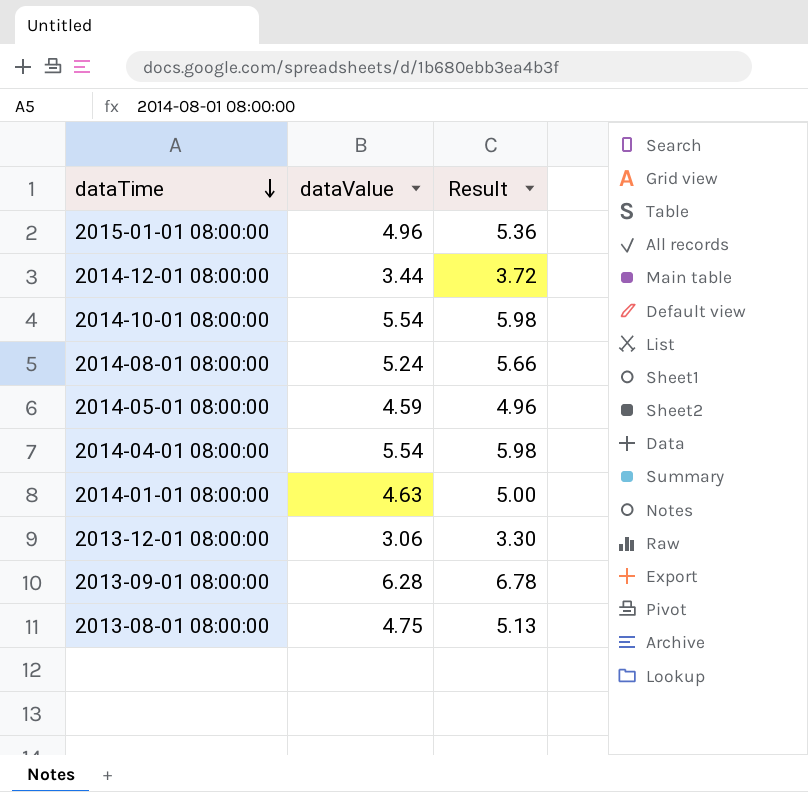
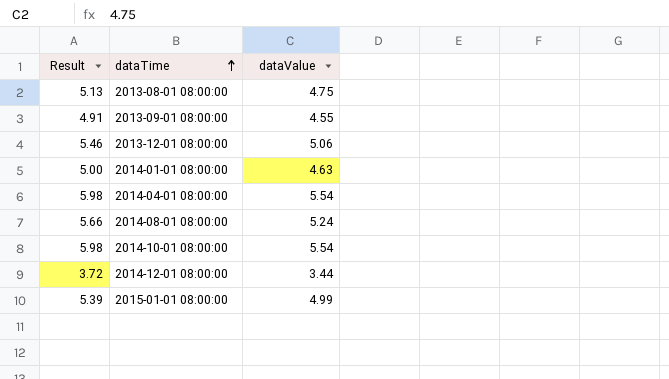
row order: dataTime descending -> dataTime ascending
column Result | position: 3 -> 1
row 2014-05-01 08:00:00: 4.59 | 4.96 -> none
2013-09-01 08:00:00 | Result: 6.78 -> 4.91
2013-09-01 08:00:00 | dataValue: 6.28 -> 4.55
2013-12-01 08:00:00 | Result: 3.30 -> 5.46
2013-12-01 08:00:00 | dataValue: 3.06 -> 5.06
2015-01-01 08:00:00 | Result: 5.36 -> 5.39
2015-01-01 08:00:00 | dataValue: 4.96 -> 4.99

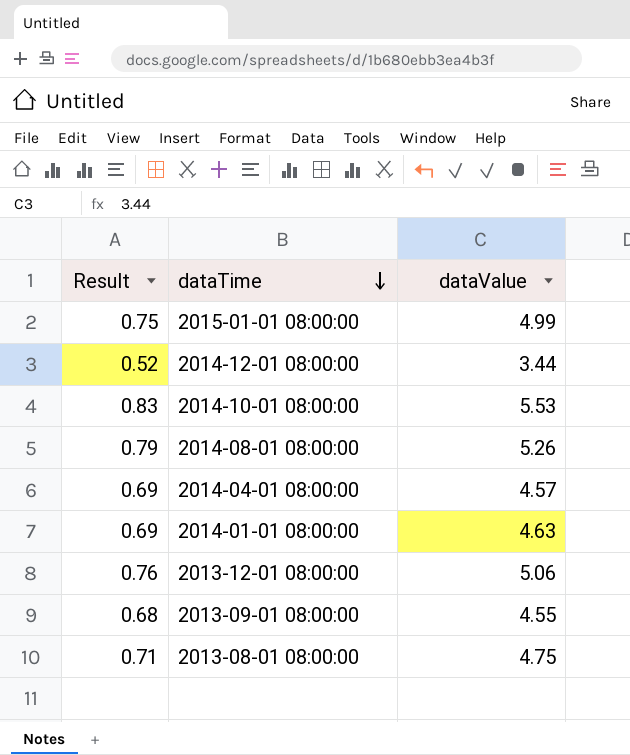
row order: dataTime ascending -> dataTime descending
column Result | formula: [dataValue] * 1.08 -> [dataValue] * 0.15
2014-10-01 08:00:00 | dataValue: 5.54 -> 5.53
2014-08-01 08:00:00 | dataValue: 5.24 -> 5.26
2014-04-01 08:00:00 | dataValue: 5.54 -> 4.57

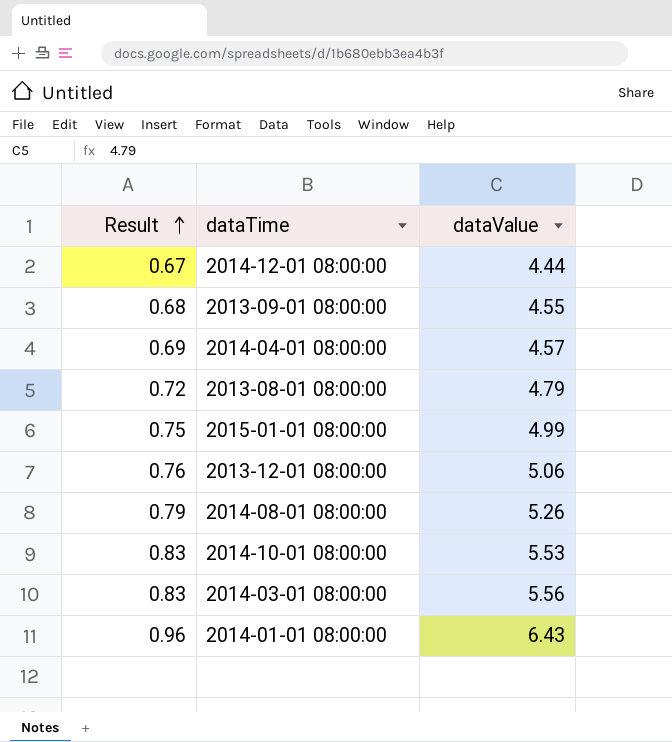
row order: dataTime descending -> Result ascending
2014-12-01 08:00:00 | Result: 0.52 -> 0.67
2014-12-01 08:00:00 | dataValue: 3.44 -> 4.44
2013-08-01 08:00:00 | Result: 0.71 -> 0.72
2013-08-01 08:00:00 | dataValue: 4.75 -> 4.79
row 2014-03-01 08:00:00: none -> 0.83 | 5.56
2014-01-01 08:00:00 | Result: 0.69 -> 0.96
2014-01-01 08:00:00 | dataValue: 4.63 -> 6.43

